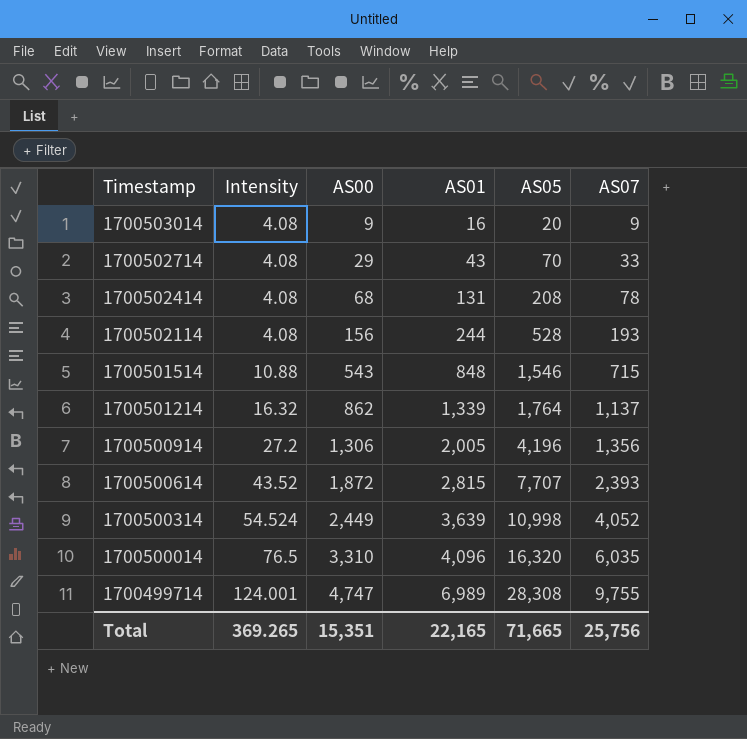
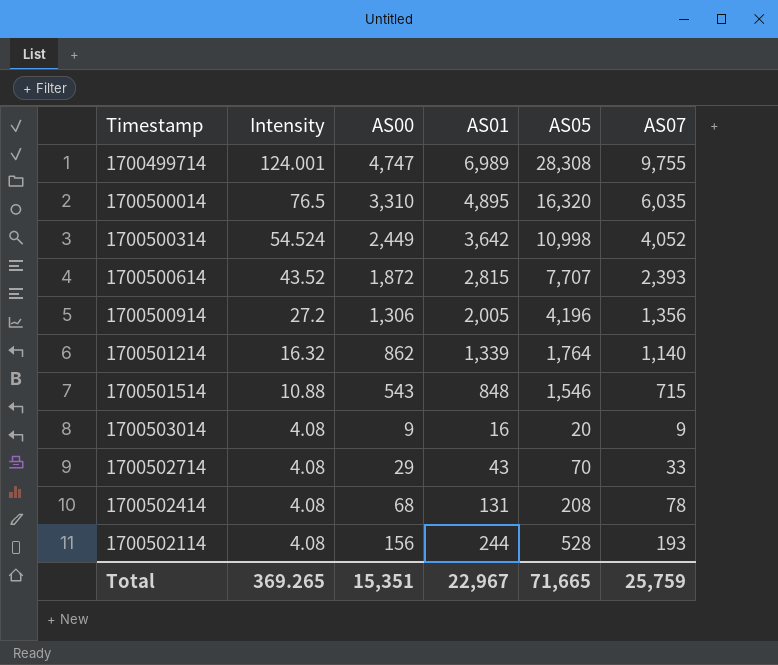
row order: Timestamp descending -> Intensity descending
1700500014 | AS01: 4,096 -> 4,895
1700500314 | AS01: 3,639 -> 3,642
1700501214 | AS07: 1,137 -> 1,140
Total | AS01: 22,165 -> 22,967
Total | AS07: 25,756 -> 25,759

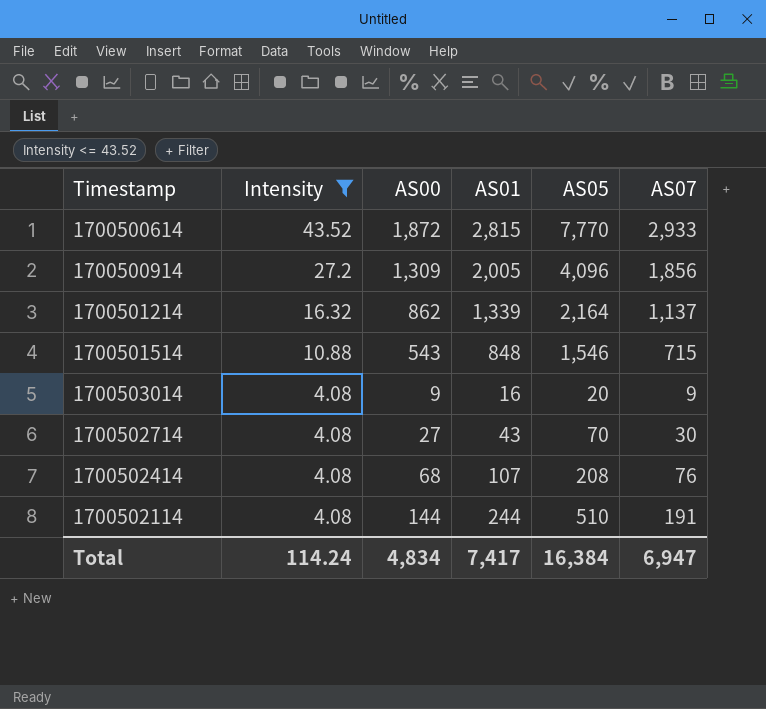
filter: none -> Intensity <= 43.52
1700500614 | AS05: 7,707 -> 7,770
1700500614 | AS07: 2,393 -> 2,933
1700500914 | AS00: 1,306 -> 1,309
1700500914 | AS05: 4,196 -> 4,096
1700500914 | AS07: 1,356 -> 1,856
1700501214 | AS05: 1,764 -> 2,164
1700501214 | AS07: 1,140 -> 1,137
1700502714 | AS00: 29 -> 27
1700502714 | AS07: 33 -> 30
1700502414 | AS01: 131 -> 107
1700502414 | AS07: 78 -> 76
1700502114 | AS00: 156 -> 144
1700502114 | AS05: 528 -> 510
1700502114 | AS07: 193 -> 191
Total | Intensity: 369.265 -> 114.24
Total | AS00: 15,351 -> 4,834
Total | AS01: 22,967 -> 7,417
Total | AS05: 71,665 -> 16,384
Total | AS07: 25,759 -> 6,947

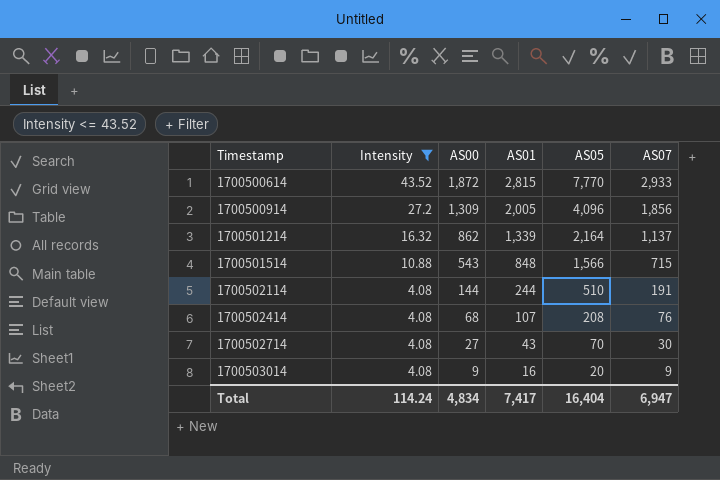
row order: Intensity descending -> Timestamp ascending
1700501514 | AS05: 1,546 -> 1,566
Total | AS05: 16,384 -> 16,404

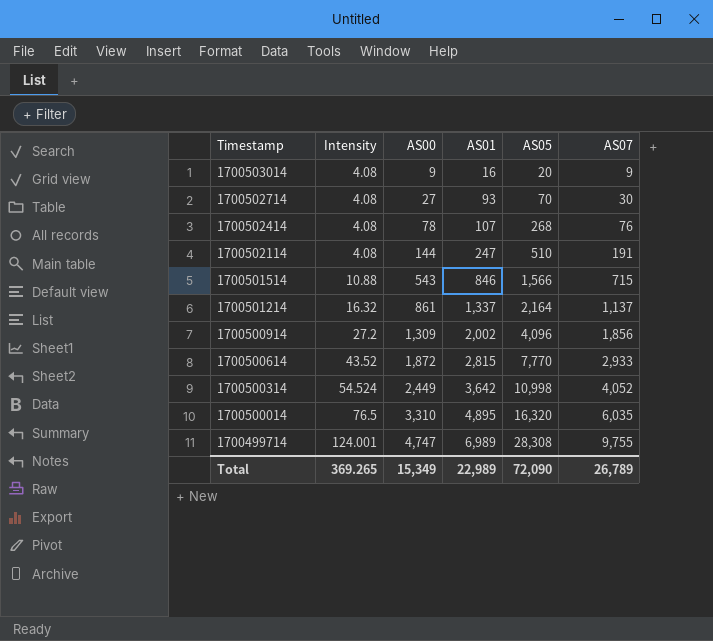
filter: Intensity <= 43.52 -> none
row order: Timestamp ascending -> Timestamp descending
1700502714 | AS01: 43 -> 93
1700502414 | AS00: 68 -> 78
1700502414 | AS05: 208 -> 268
1700502114 | AS01: 244 -> 247
1700501514 | AS01: 848 -> 846
1700501214 | AS00: 862 -> 861
1700501214 | AS01: 1,339 -> 1,337
1700500914 | AS01: 2,005 -> 2,002
Total | Intensity: 114.24 -> 369.265
Total | AS00: 4,834 -> 15,349
Total | AS01: 7,417 -> 22,989
Total | AS05: 16,404 -> 72,090
Total | AS07: 6,947 -> 26,789

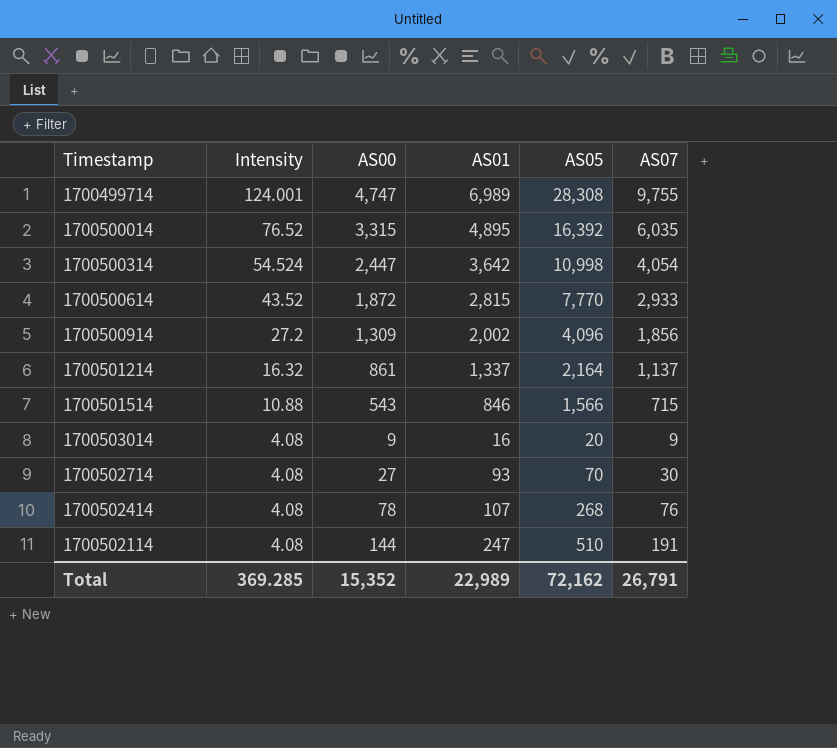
row order: Timestamp descending -> Intensity descending
1700500014 | Intensity: 76.5 -> 76.52
1700500014 | AS00: 3,310 -> 3,315
1700500014 | AS05: 16,320 -> 16,392
1700500314 | AS00: 2,449 -> 2,447
1700500314 | AS07: 4,052 -> 4,054
Total | Intensity: 369.265 -> 369.285
Total | AS00: 15,349 -> 15,352
Total | AS05: 72,090 -> 72,162
Total | AS07: 26,789 -> 26,791

